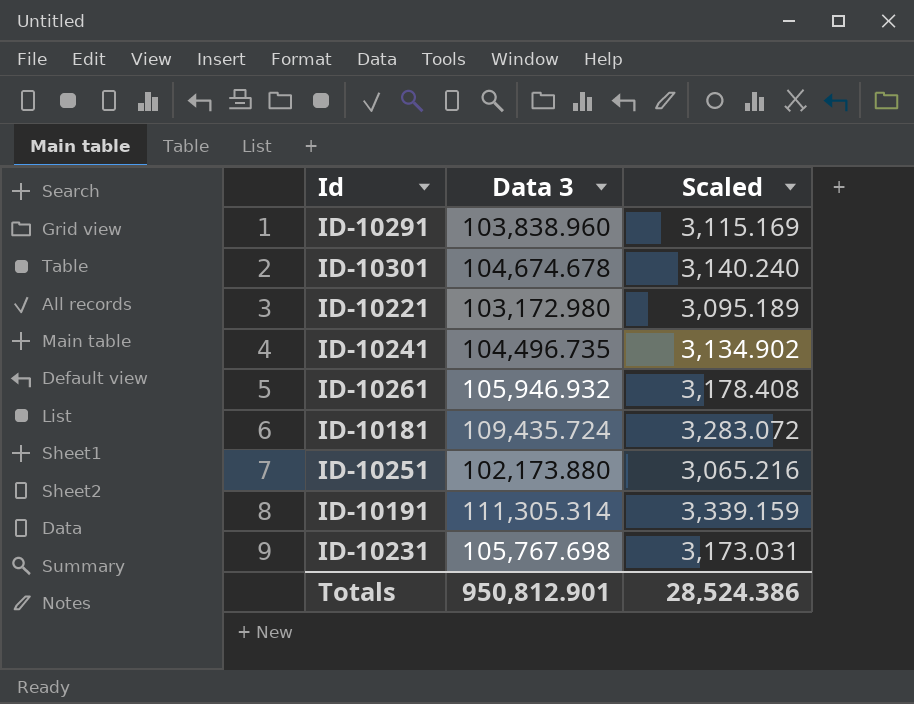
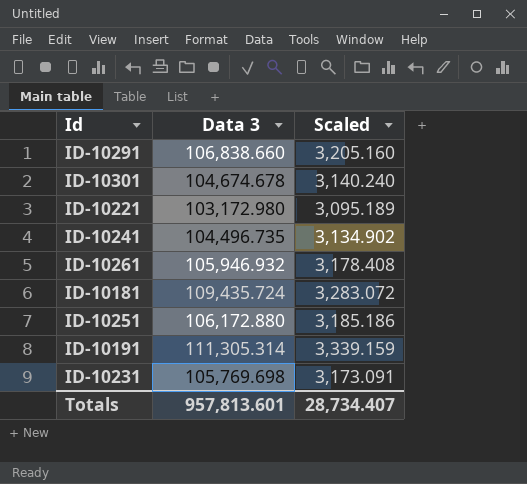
ID-10291 | Data 3: 103,838.960 -> 106,838.660
ID-10291 | Scaled: 3,115.169 -> 3,205.160
ID-10251 | Data 3: 102,173.880 -> 106,172.880
ID-10251 | Scaled: 3,065.216 -> 3,185.186
ID-10231 | Data 3: 105,767.698 -> 105,769.698
ID-10231 | Scaled: 3,173.031 -> 3,173.091
Totals | Data 3: 950,812.901 -> 957,813.601
Totals | Scaled: 28,524.386 -> 28,734.407

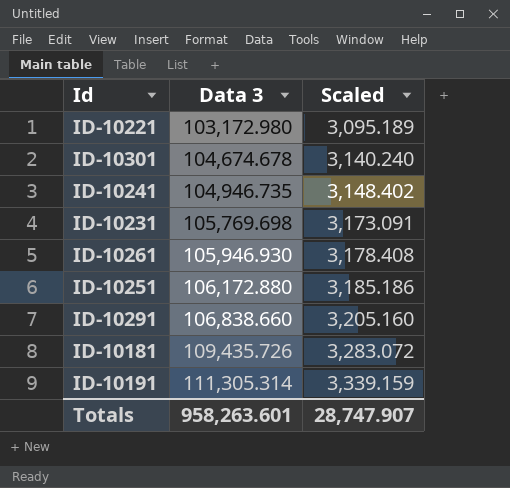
row order: none -> Data 3 ascending
ID-10241 | Data 3: 104,496.735 -> 104,946.735
ID-10241 | Scaled: 3,134.902 -> 3,148.402
ID-10261 | Data 3: 105,946.932 -> 105,946.930
ID-10181 | Data 3: 109,435.724 -> 109,435.726
Totals | Data 3: 957,813.601 -> 958,263.601
Totals | Scaled: 28,734.407 -> 28,747.907

